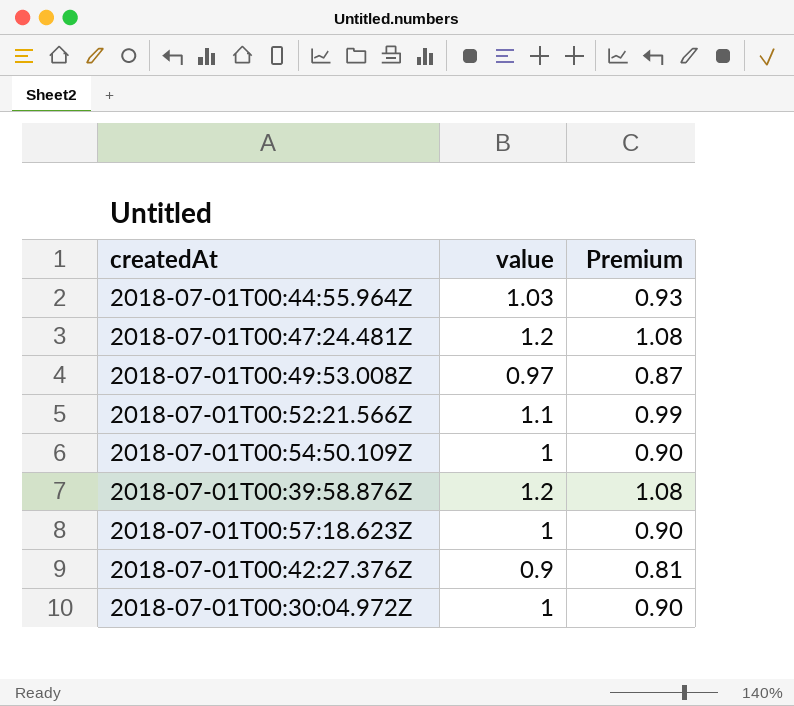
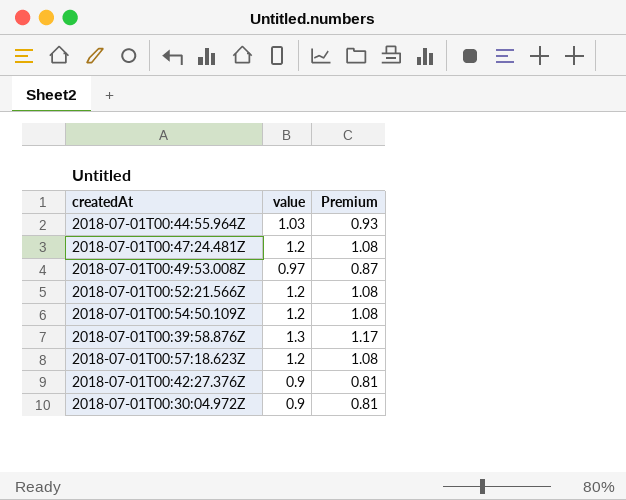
2018-07-01T00:52:21.566Z | value: 1.1 -> 1.2
2018-07-01T00:52:21.566Z | Premium: 0.99 -> 1.08
2018-07-01T00:54:50.109Z | value: 1 -> 1.2
2018-07-01T00:54:50.109Z | Premium: 0.90 -> 1.08
2018-07-01T00:39:58.876Z | value: 1.2 -> 1.3
2018-07-01T00:39:58.876Z | Premium: 1.08 -> 1.17
2018-07-01T00:57:18.623Z | value: 1 -> 1.2
2018-07-01T00:57:18.623Z | Premium: 0.90 -> 1.08
2018-07-01T00:30:04.972Z | value: 1 -> 0.9
2018-07-01T00:30:04.972Z | Premium: 0.90 -> 0.81

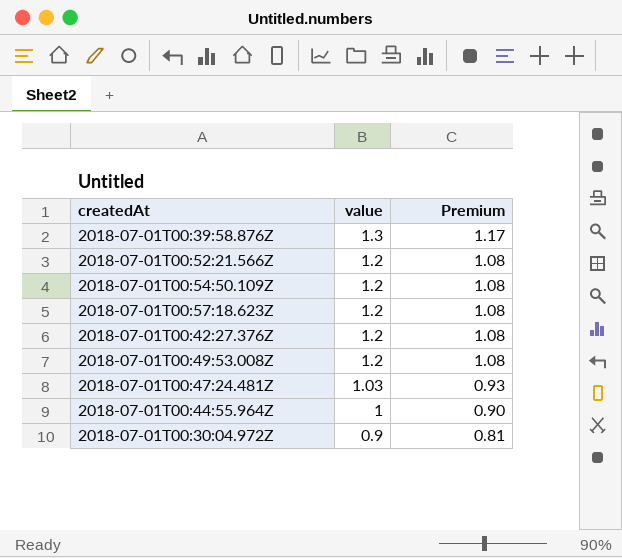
row order: none -> value descending
2018-07-01T00:42:27.376Z | value: 0.9 -> 1.2
2018-07-01T00:42:27.376Z | Premium: 0.81 -> 1.08
2018-07-01T00:49:53.008Z | value: 0.97 -> 1.2
2018-07-01T00:49:53.008Z | Premium: 0.87 -> 1.08
2018-07-01T00:47:24.481Z | value: 1.2 -> 1.03
2018-07-01T00:47:24.481Z | Premium: 1.08 -> 0.93
2018-07-01T00:44:55.964Z | value: 1.03 -> 1
2018-07-01T00:44:55.964Z | Premium: 0.93 -> 0.90

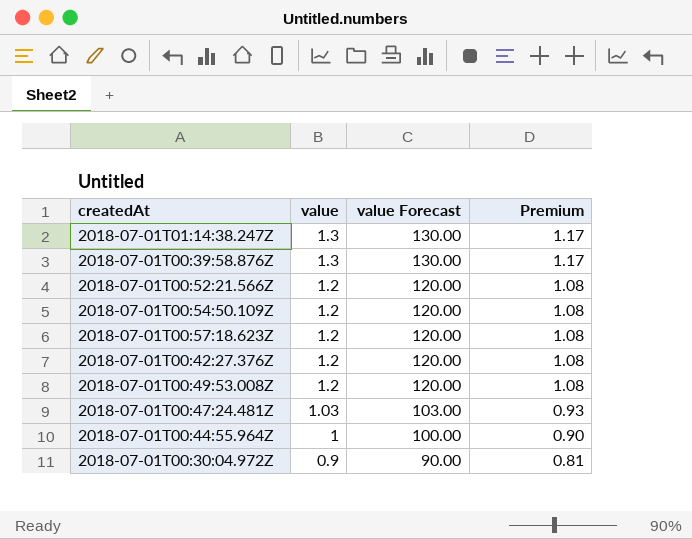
column value Forecast | formula: none -> [value] * 100
row 2018-07-01T01:14:38.247Z: none -> 1.3 | 130.00 | 1.17

